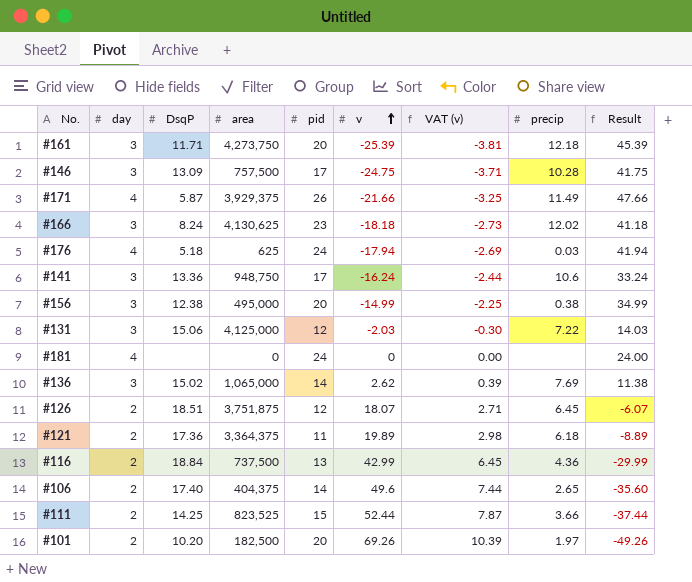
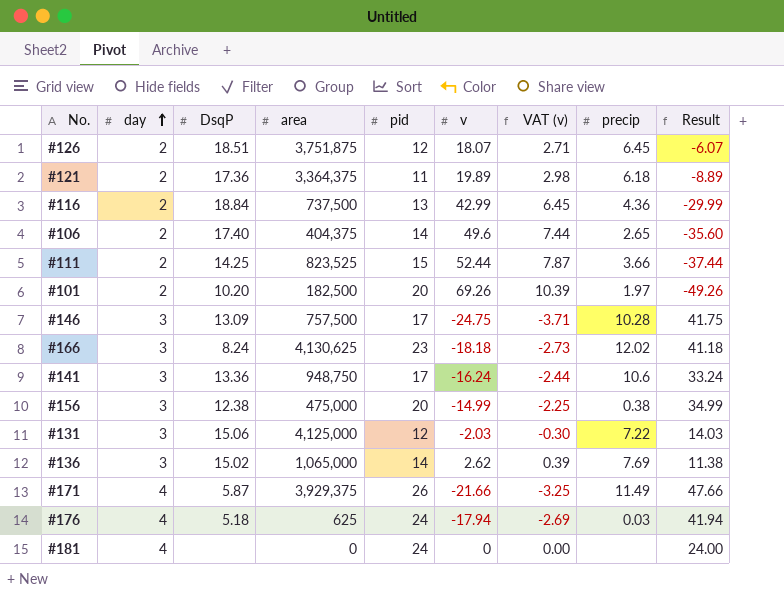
row order: v ascending -> day ascending
row #161: 3 | 11.71 | 4,273,750 | 20 | -25.39 | -3.81 | 12.18 | 45.39 -> none
#156 | area: 495,000 -> 475,000

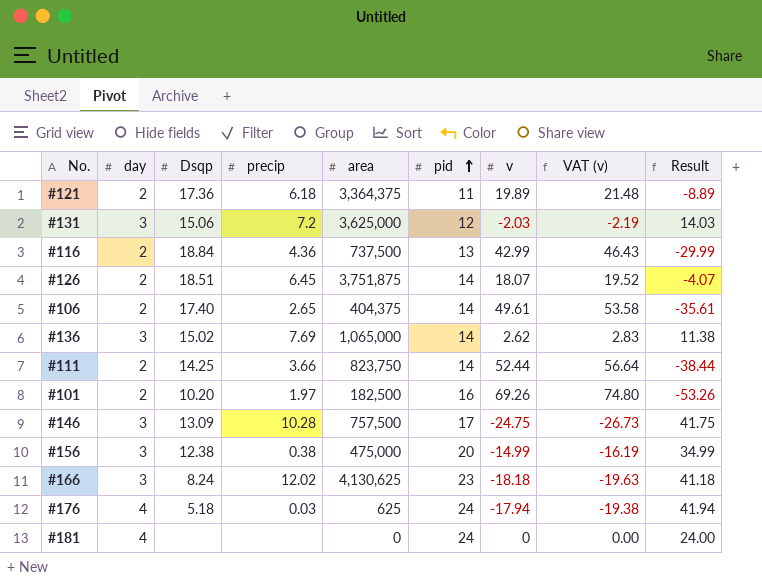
row order: day ascending -> pid ascending
column name: DsqP -> Dsqp
column precip | position: 8 -> 4
column VAT (v) | formula: [v] * 0.15 -> [v] * 1.08
row #141: 3 | 13.36 | 948,750 | 17 | -16.24 | -2.44 | 10.6 | 33.24 -> none
row #171: 4 | 5.87 | 3,929,375 | 26 | -21.66 | -3.25 | 11.49 | 47.66 -> none
#131 | precip: 7.22 -> 7.2
#131 | area: 4,125,000 -> 3,625,000
#126 | pid: 12 -> 14
#126 | Result: -6.07 -> -4.07
#106 | v: 49.6 -> 49.61
#106 | Result: -35.60 -> -35.61
#111 | area: 823,525 -> 823,750
#111 | pid: 15 -> 14
#111 | Result: -37.44 -> -38.44
#101 | pid: 20 -> 16
#101 | Result: -49.26 -> -53.26

